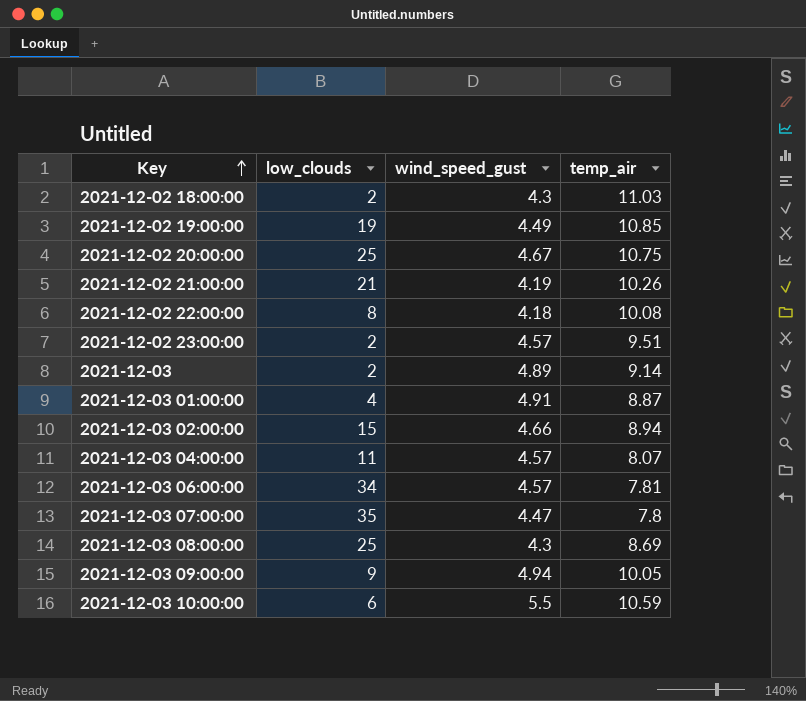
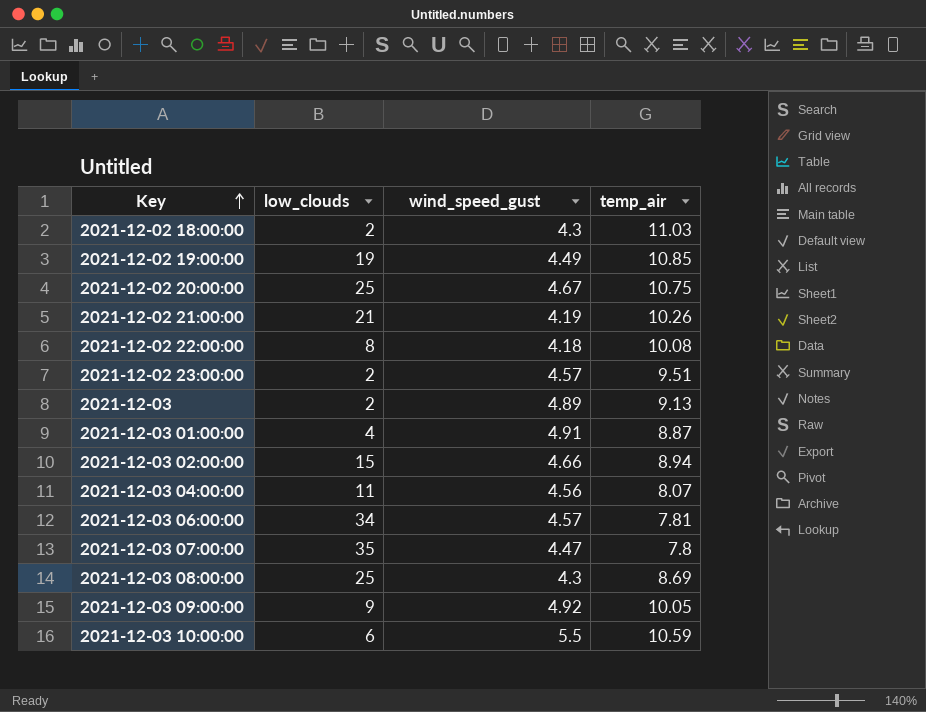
2021-12-03 | temp_air: 9.14 -> 9.13
2021-12-03 04:00:00 | wind_speed_gust: 4.57 -> 4.56
2021-12-03 09:00:00 | wind_speed_gust: 4.94 -> 4.92

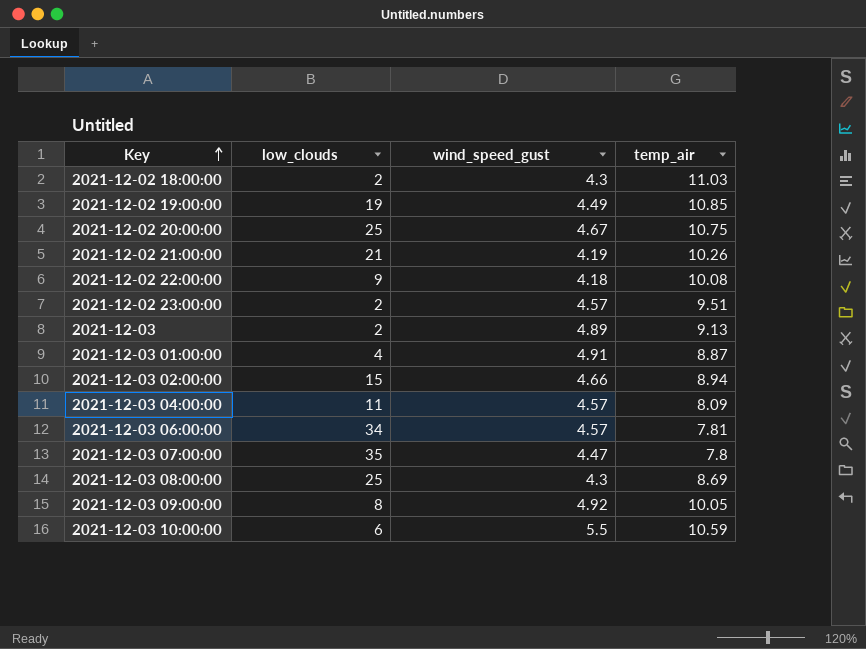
2021-12-02 22:00:00 | low_clouds: 8 -> 9
2021-12-03 04:00:00 | wind_speed_gust: 4.56 -> 4.57
2021-12-03 04:00:00 | temp_air: 8.07 -> 8.09
2021-12-03 09:00:00 | low_clouds: 9 -> 8

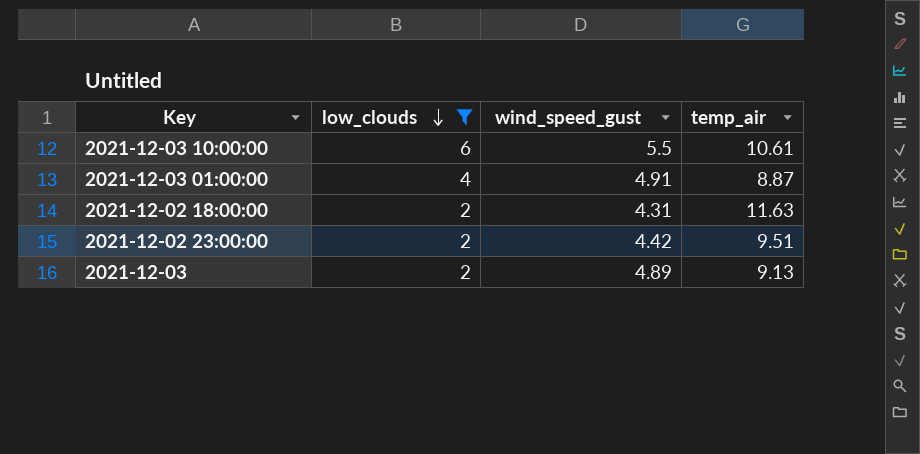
filter: none -> low_clouds <= 6
row order: Key ascending -> low_clouds descending
2021-12-03 10:00:00 | temp_air: 10.59 -> 10.61
2021-12-02 18:00:00 | wind_speed_gust: 4.3 -> 4.31
2021-12-02 18:00:00 | temp_air: 11.03 -> 11.63
2021-12-02 23:00:00 | wind_speed_gust: 4.57 -> 4.42

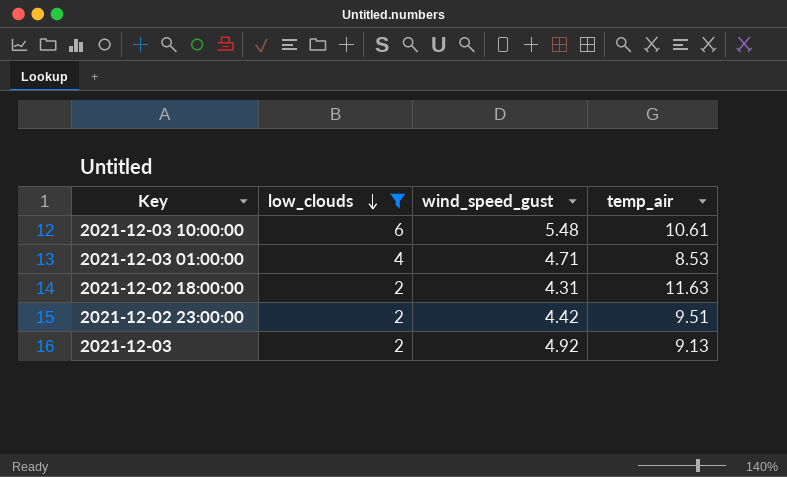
2021-12-03 10:00:00 | wind_speed_gust: 5.5 -> 5.48
2021-12-03 01:00:00 | wind_speed_gust: 4.91 -> 4.71
2021-12-03 01:00:00 | temp_air: 8.87 -> 8.53
2021-12-03 | wind_speed_gust: 4.89 -> 4.92

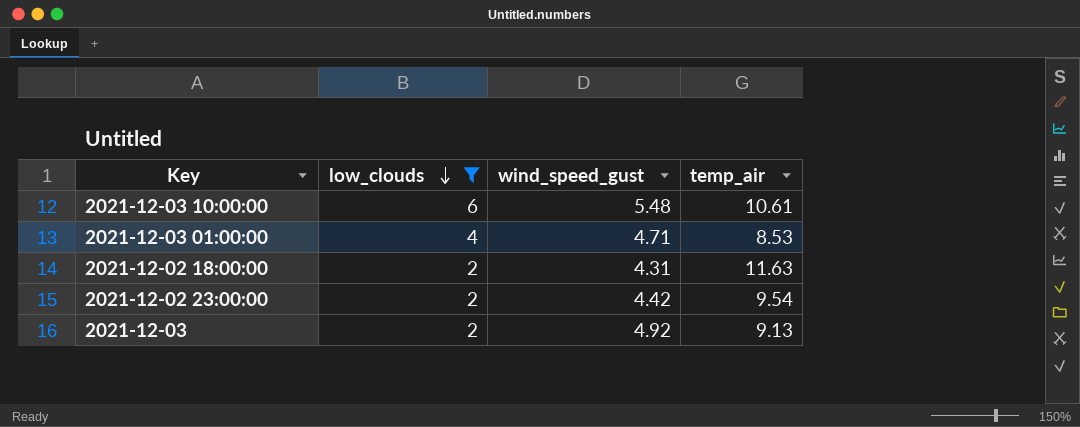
2021-12-02 23:00:00 | temp_air: 9.51 -> 9.54

